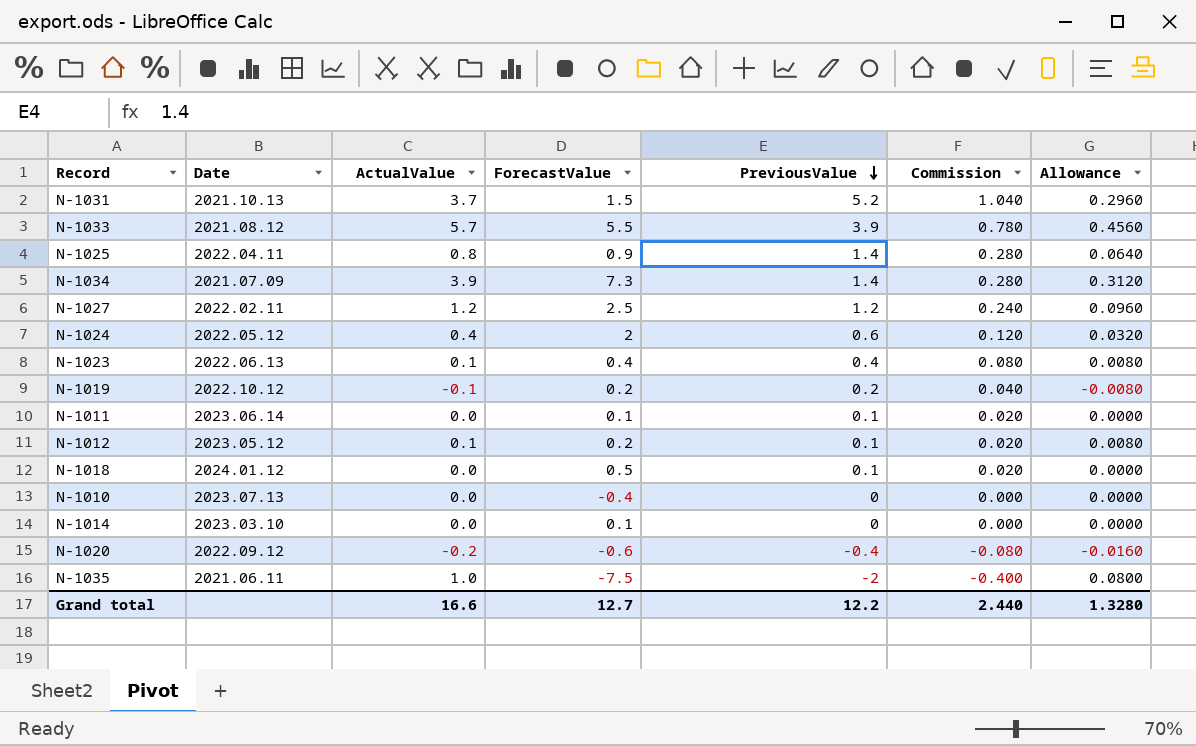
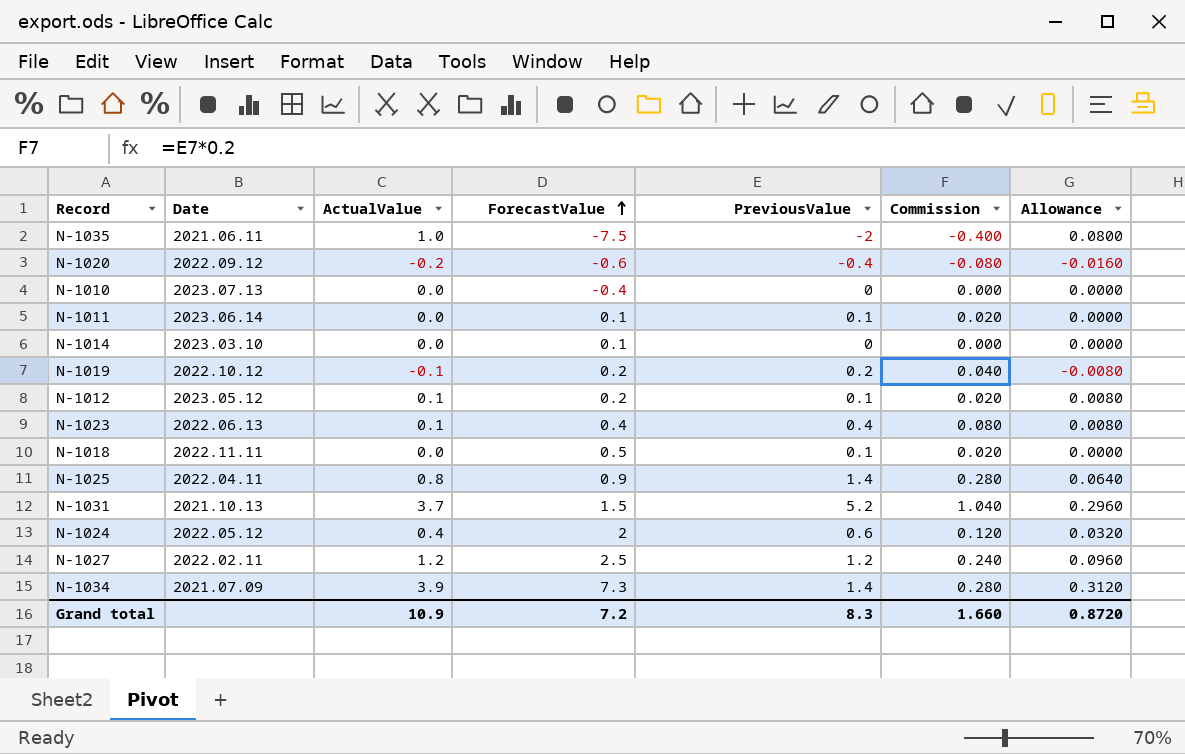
row order: PreviousValue descending -> ForecastValue ascending
row N-1033: 2021.08.12 | 5.7 | 5.5 | 3.9 | 0.780 | 0.4560 -> none
N-1018 | Date: 2024.01.12 -> 2022.11.11
Grand total | ActualValue: 16.6 -> 10.9
Grand total | ForecastValue: 12.7 -> 7.2
Grand total | PreviousValue: 12.2 -> 8.3
Grand total | Commission: 2.440 -> 1.660
Grand total | Allowance: 1.3280 -> 0.8720

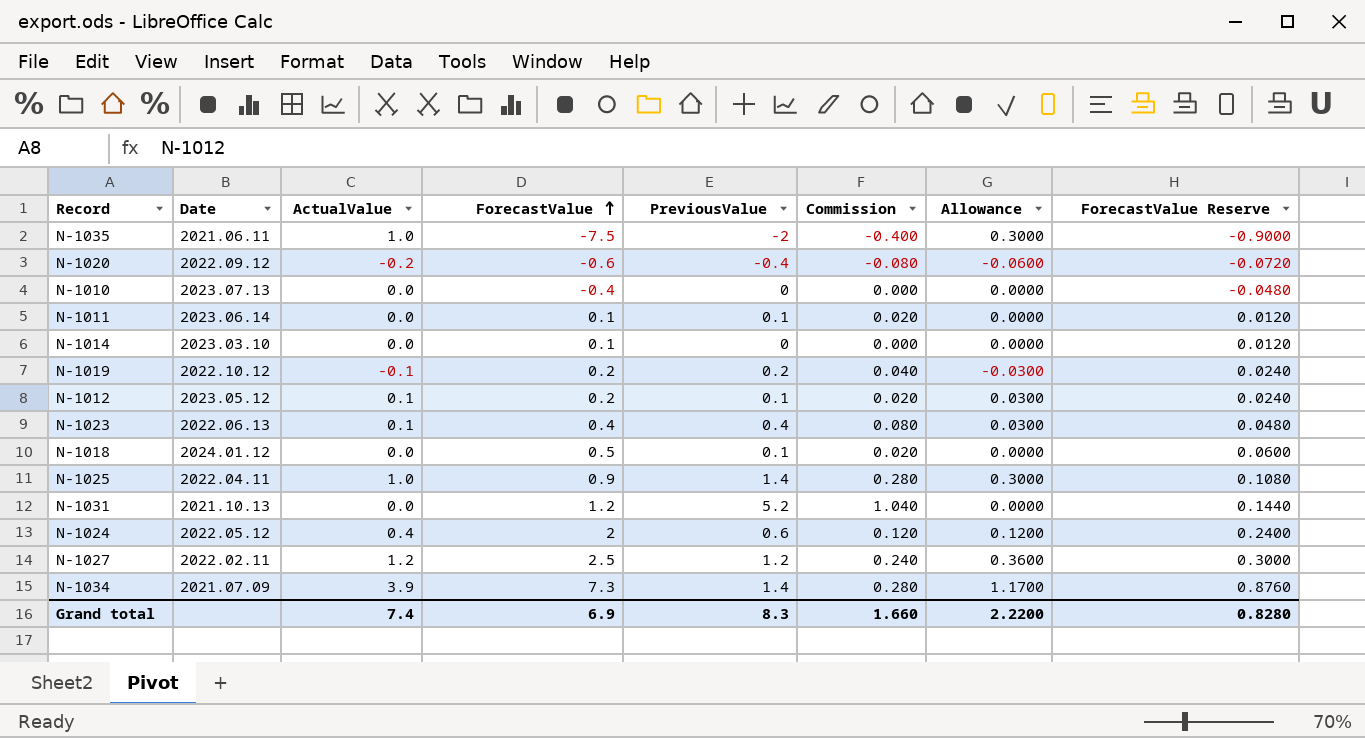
column Allowance | formula: [ActualValue] * 0.08 -> [ActualValue] * 0.3
column ForecastValue Reserve | formula: none -> [ForecastValue] * 0.12
N-1018 | Date: 2022.11.11 -> 2024.01.12
N-1025 | ActualValue: 0.8 -> 1.0
N-1031 | ActualValue: 3.7 -> 0.0
N-1031 | ForecastValue: 1.5 -> 1.2
Grand total | ActualValue: 10.9 -> 7.4
Grand total | ForecastValue: 7.2 -> 6.9
Grand total | Allowance: 0.8720 -> 2.2200

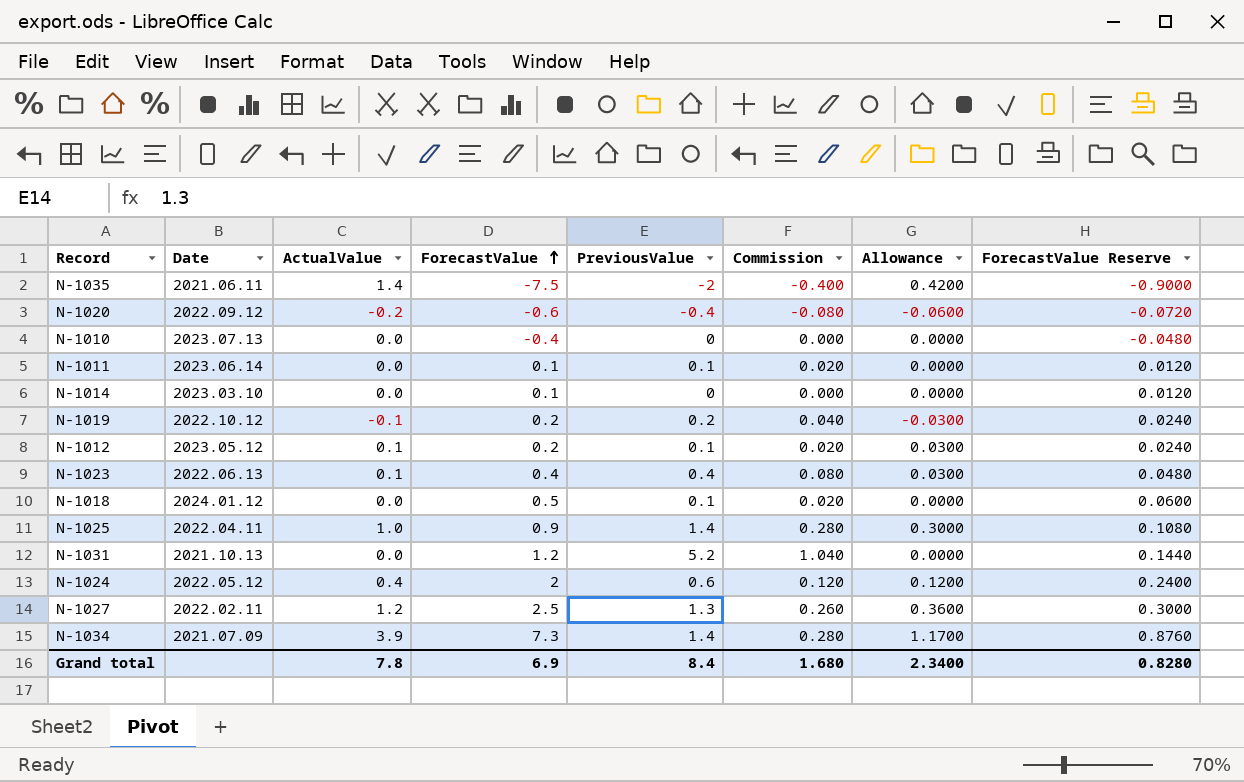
N-1035 | ActualValue: 1.0 -> 1.4
N-1035 | Allowance: 0.3000 -> 0.4200
N-1027 | PreviousValue: 1.2 -> 1.3
N-1027 | Commission: 0.240 -> 0.260
Grand total | ActualValue: 7.4 -> 7.8
Grand total | PreviousValue: 8.3 -> 8.4
Grand total | Commission: 1.660 -> 1.680
Grand total | Allowance: 2.2200 -> 2.3400

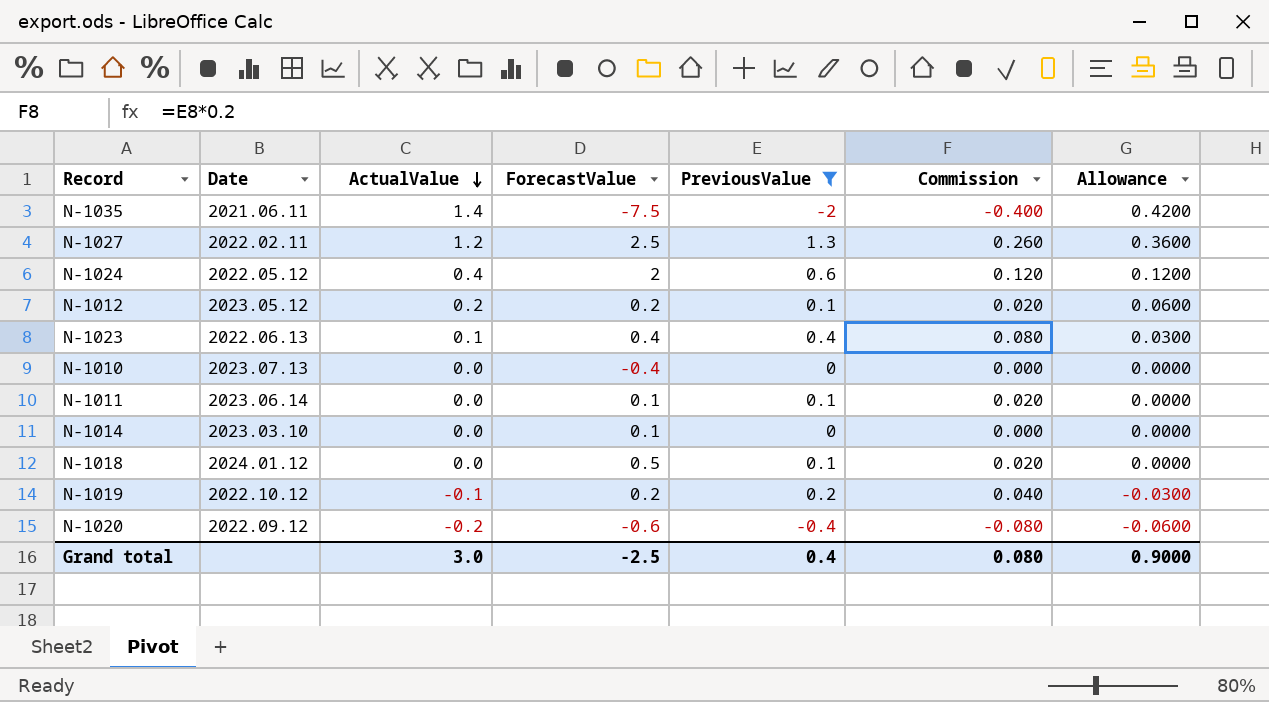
filter: none -> PreviousValue <= 1.3
row order: ForecastValue ascending -> ActualValue descending
column ForecastValue Reserve | formula: [ForecastValue] * 0.12 -> none
N-1012 | ActualValue: 0.1 -> 0.2
N-1012 | Allowance: 0.0300 -> 0.0600
Grand total | ActualValue: 7.8 -> 3.0
Grand total | ForecastValue: 6.9 -> -2.5
Grand total | PreviousValue: 8.4 -> 0.4
Grand total | Commission: 1.680 -> 0.080
Grand total | Allowance: 2.3400 -> 0.9000

